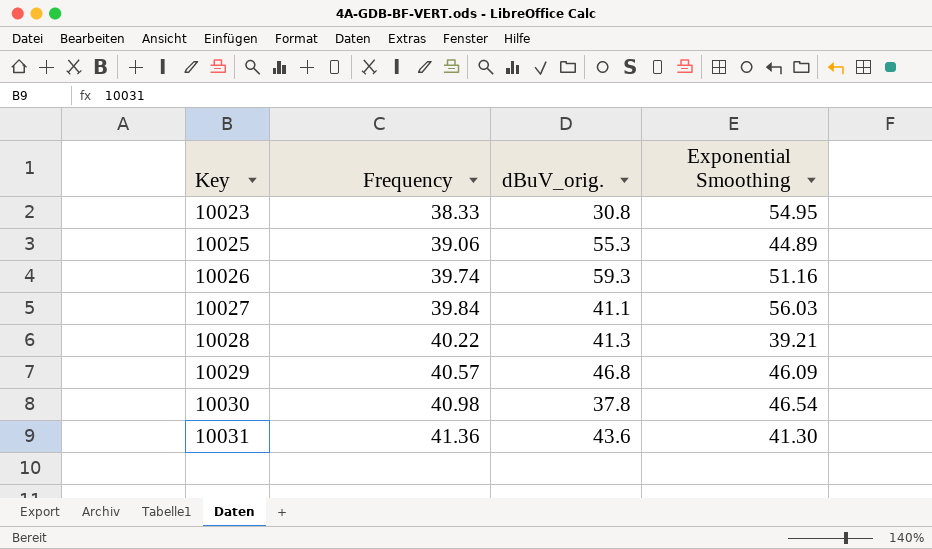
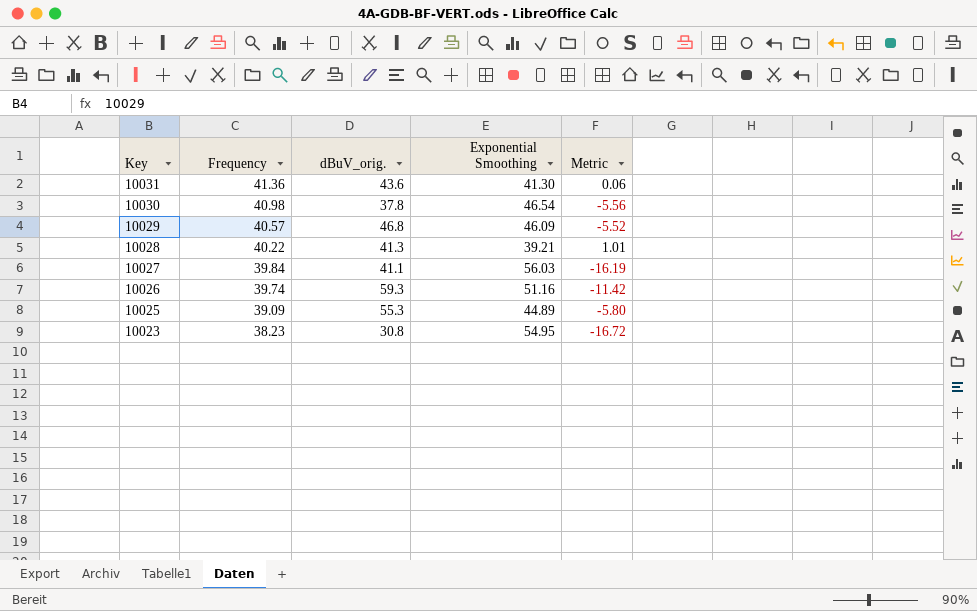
row order: Key ascending -> Key descending
column Metric | formula: none -> [Frequency] - [Exponential Smoothing]
10025 | Frequency: 39.06 -> 39.09
10023 | Frequency: 38.33 -> 38.23

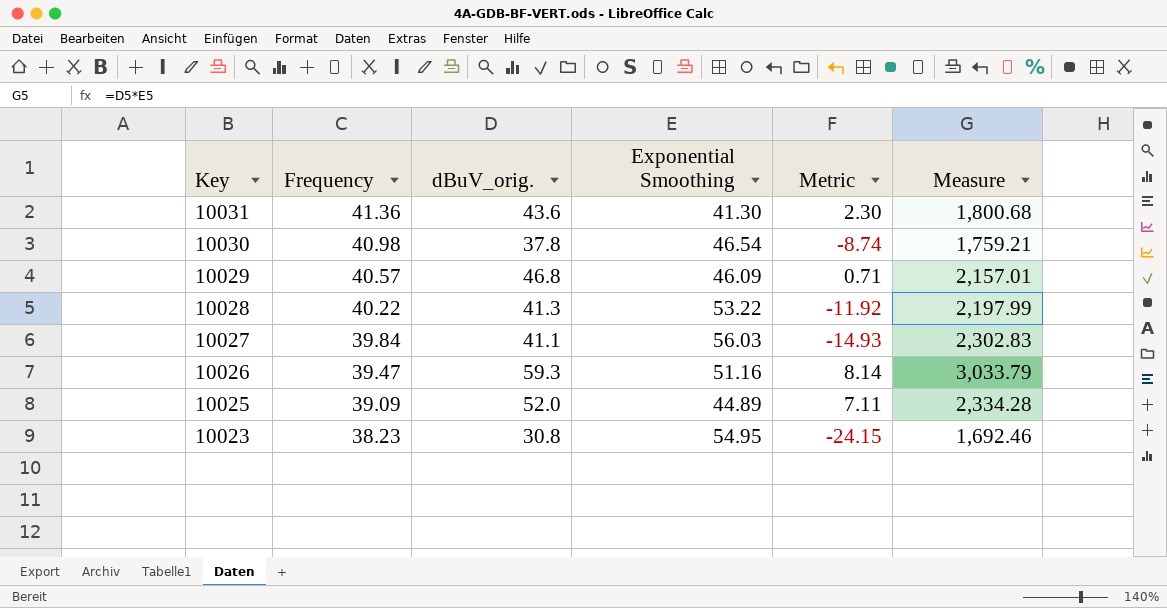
column Metric | formula: [Frequency] - [Exponential Smoothing] -> [dBuV_orig.] - [Exponential Smoothing]
column Measure | formula: none -> [dBuV_orig.] * [Exponential Smoothing]
10028 | Exponential Smoothing: 39.21 -> 53.22
10026 | Frequency: 39.74 -> 39.47
10025 | dBuV_orig.: 55.3 -> 52.0

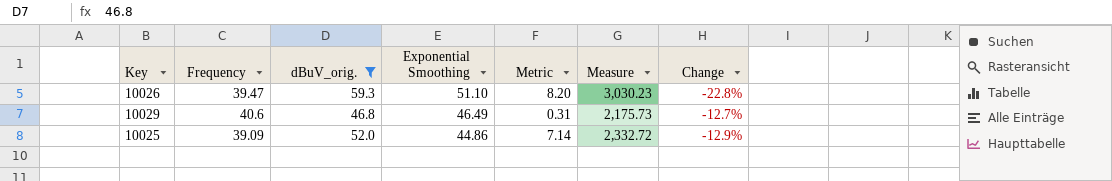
filter: none -> dBuV_orig. >= 46.8
row order: Key descending -> Exponential Smoothing descending
column Change | formula: none -> ([Frequency] - [Exponential Smoothing]) / [Exponential Smoothing]
10026 | Exponential Smoothing: 51.16 -> 51.10
10026 | Metric: 8.14 -> 8.20
10026 | Measure: 3,033.79 -> 3,030.23
10029 | Frequency: 40.57 -> 40.6
10029 | Exponential Smoothing: 46.09 -> 46.49
10029 | Metric: 0.71 -> 0.31
10029 | Measure: 2,157.01 -> 2,175.73
10025 | Exponential Smoothing: 44.89 -> 44.86
10025 | Metric: 7.11 -> 7.14
10025 | Measure: 2,334.28 -> 2,332.72

